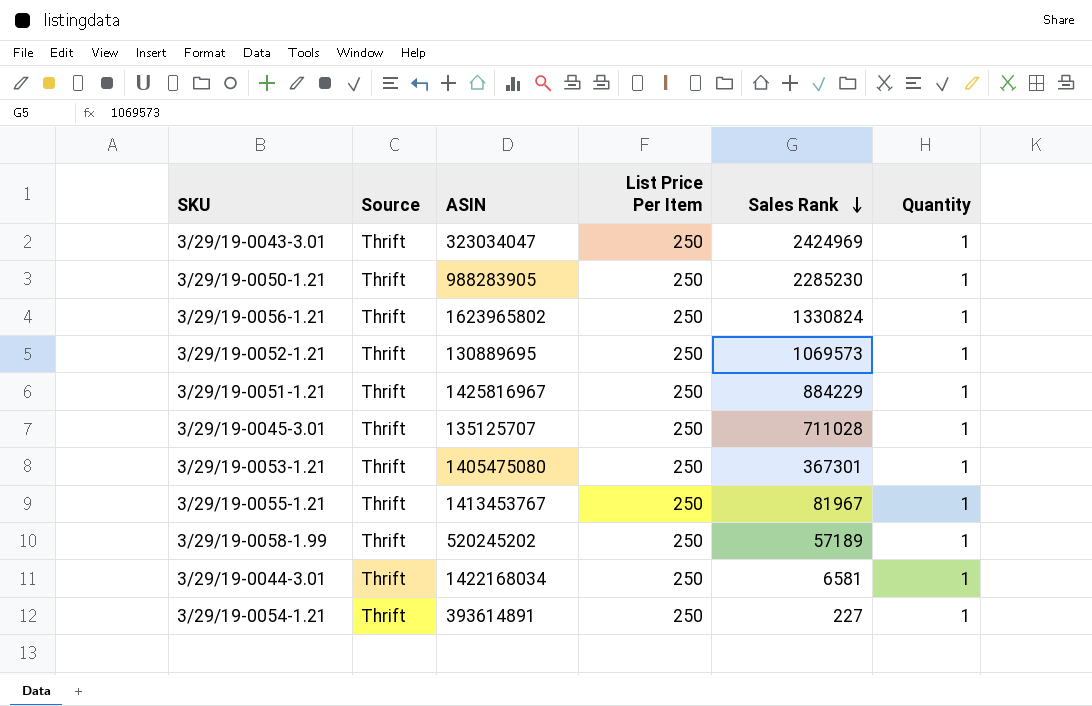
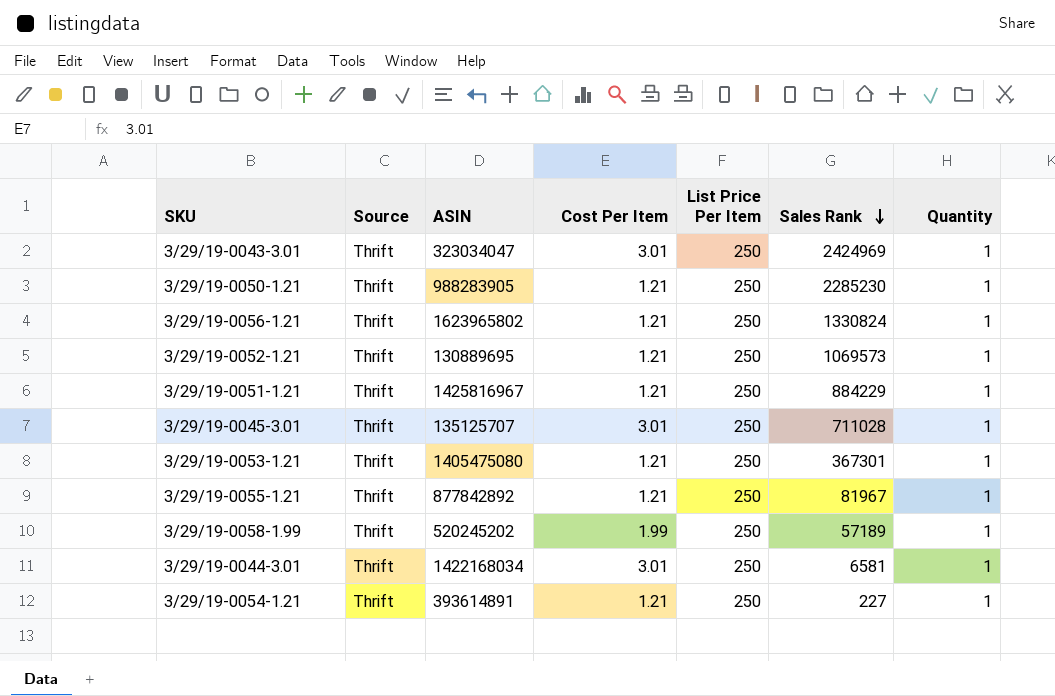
column Cost Per Item | position: none -> 4
3/29/19-0055-1.21 | ASIN: 1413453767 -> 877842892

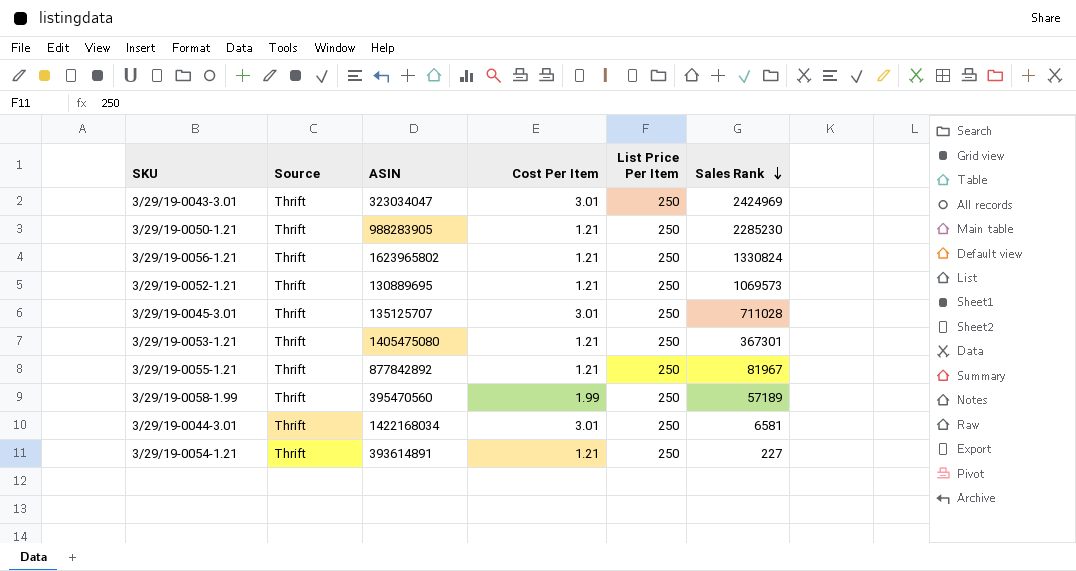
column Quantity | position: 7 -> none
row 3/29/19-0051-1.21: Thrift | 1425816967 | 1.21 | 250 | 884229 | 1 -> none
3/29/19-0058-1.99 | ASIN: 520245202 -> 395470560

